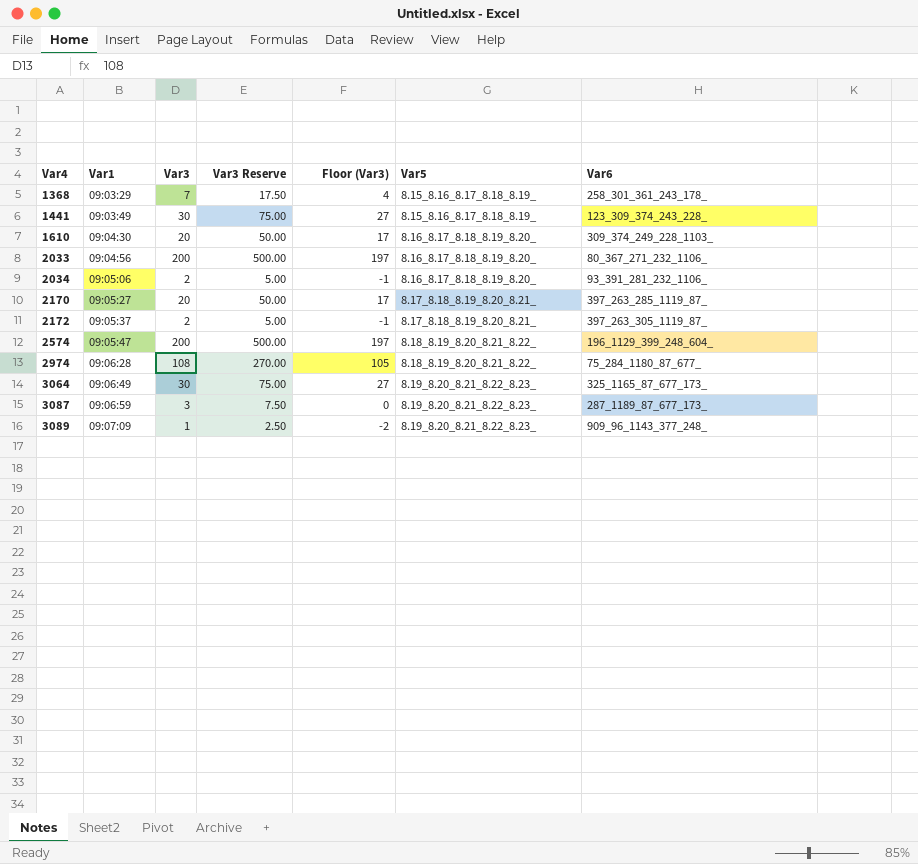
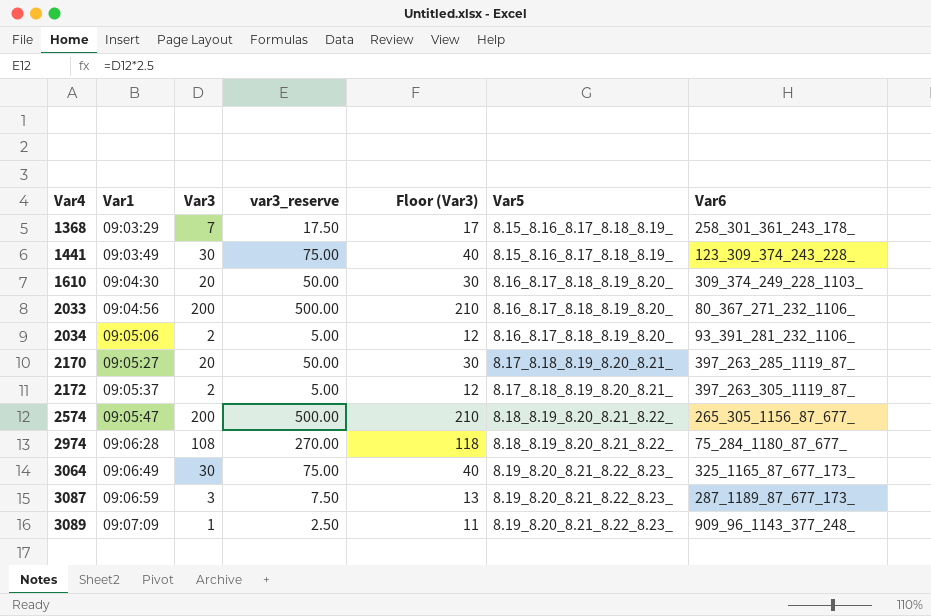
column name: Var3 Reserve -> var3_reserve
column Floor (Var3) | formula: [Var3] - 3 -> [Var3] + 10
2574 | Var6: 196_1129_399_248_604_ -> 265_305_1156_87_677_

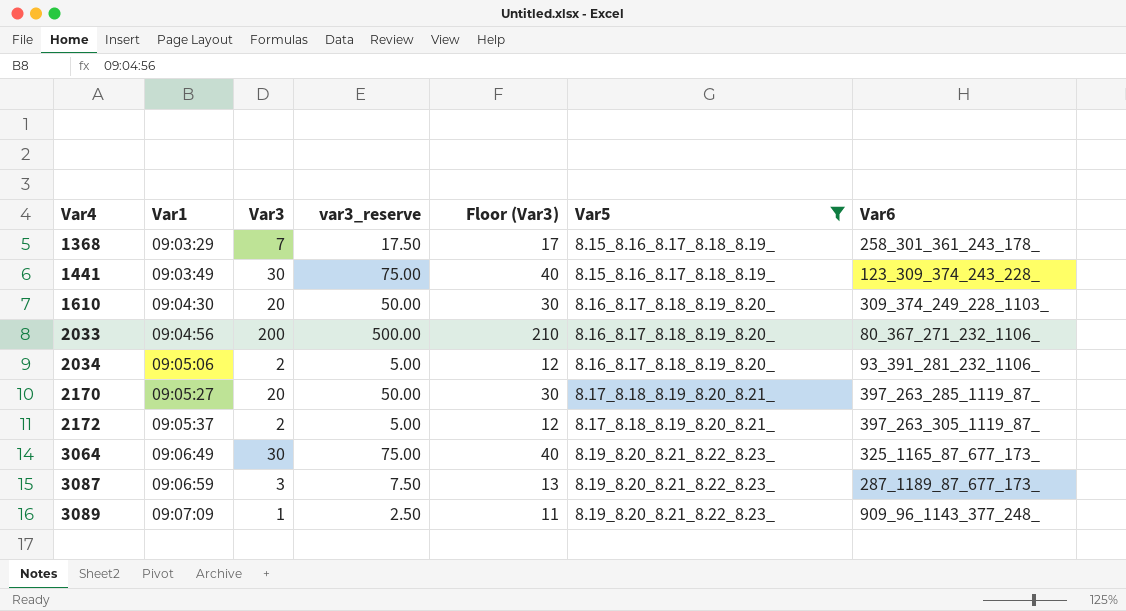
filter: none -> Var5 != 8.18_8.19_8.20_8.21_8.22_

